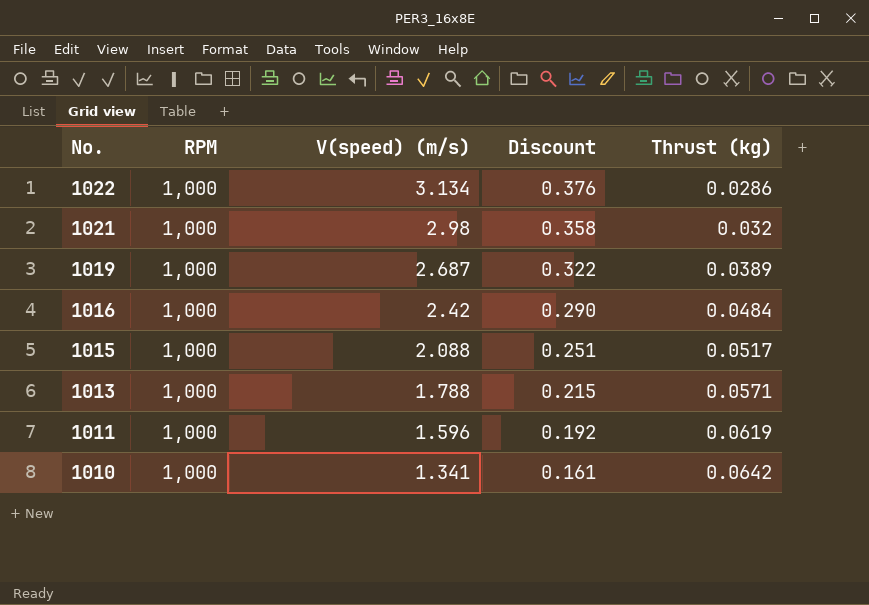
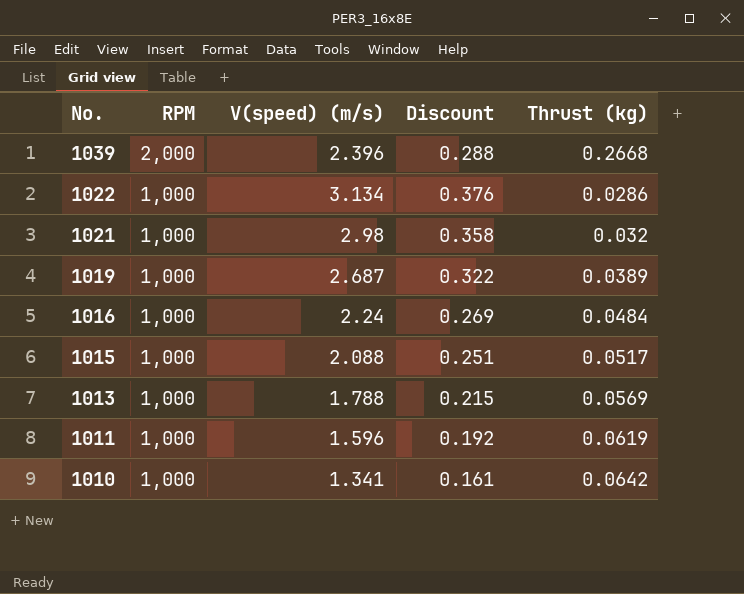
row 1039: none -> 2,000 | 2.396 | 0.288 | 0.2668
1016 | V(speed) (m/s): 2.42 -> 2.24
1016 | Discount: 0.290 -> 0.269
1013 | Thrust (kg): 0.0571 -> 0.0569

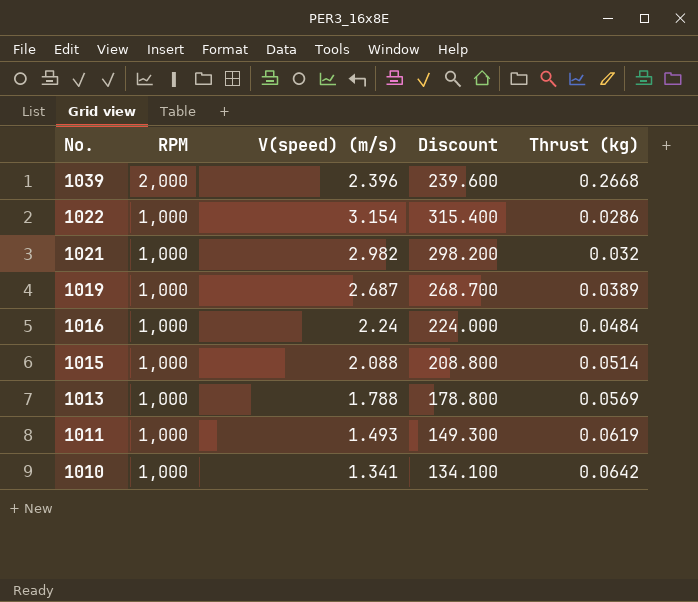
column Discount | formula: [V(speed) (m/s)] * 0.12 -> [V(speed) (m/s)] * 100
1022 | V(speed) (m/s): 3.134 -> 3.154
1021 | V(speed) (m/s): 2.98 -> 2.982
1015 | Thrust (kg): 0.0517 -> 0.0514
1011 | V(speed) (m/s): 1.596 -> 1.493

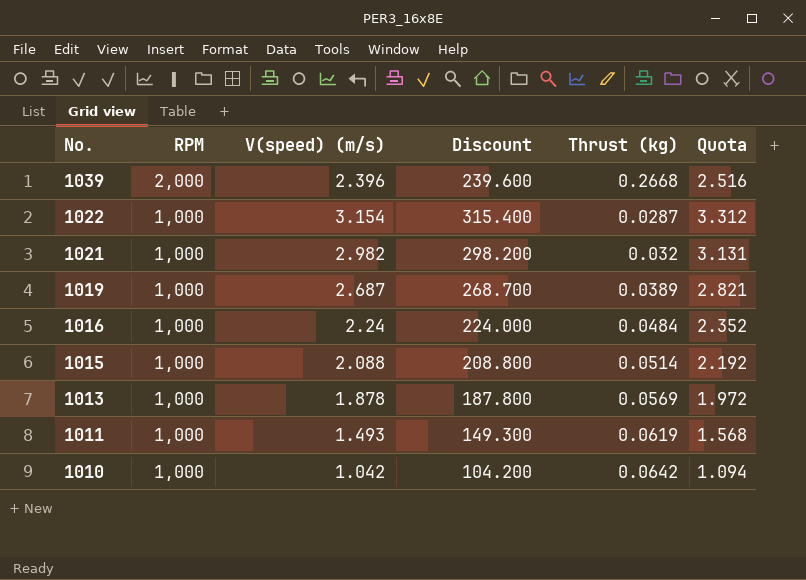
column Quota | formula: none -> [V(speed) (m/s)] * 1.05
1022 | Thrust (kg): 0.0286 -> 0.0287
1013 | V(speed) (m/s): 1.788 -> 1.878
1013 | Discount: 178.800 -> 187.800
1010 | V(speed) (m/s): 1.341 -> 1.042
1010 | Discount: 134.100 -> 104.200

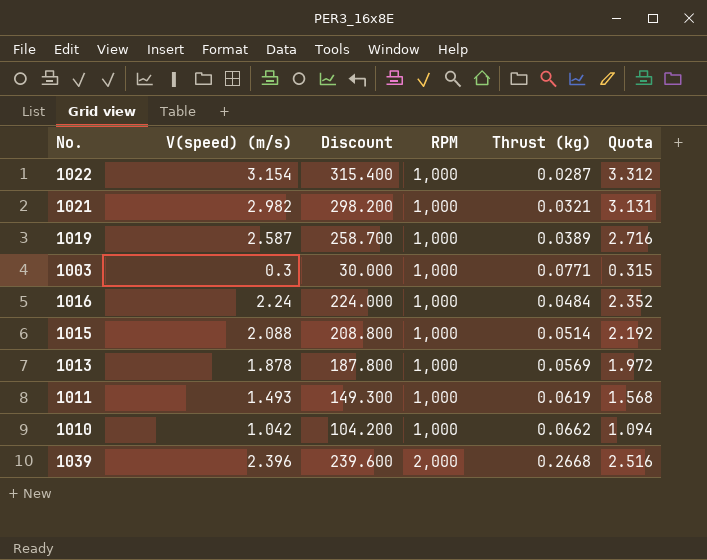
row order: No. descending -> RPM ascending
column RPM | position: 2 -> 4
1021 | Thrust (kg): 0.032 -> 0.0321
1019 | V(speed) (m/s): 2.687 -> 2.587
1019 | Discount: 268.700 -> 258.700
1019 | Quota: 2.821 -> 2.716
row 1003: none -> 0.3 | 30.000 | 1,000 | 0.0771 | 0.315
1010 | Thrust (kg): 0.0642 -> 0.0662

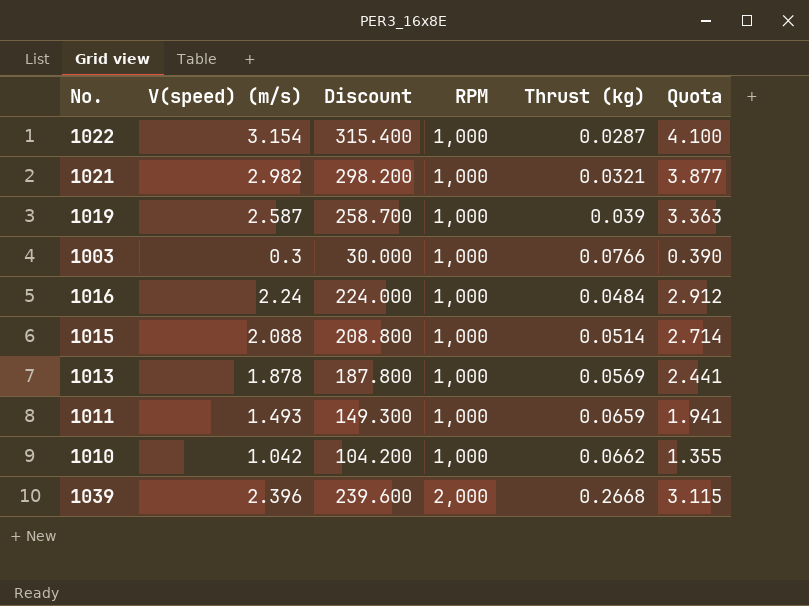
column Quota | formula: [V(speed) (m/s)] * 1.05 -> [V(speed) (m/s)] * 1.3
1019 | Thrust (kg): 0.0389 -> 0.039
1003 | Thrust (kg): 0.0771 -> 0.0766
1011 | Thrust (kg): 0.0619 -> 0.0659

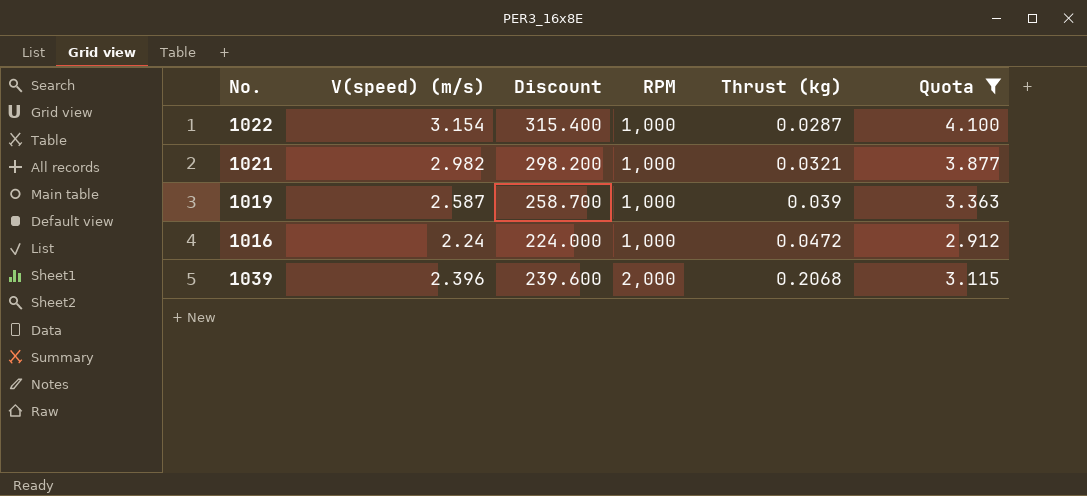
filter: none -> Quota >= 2.912
1016 | Thrust (kg): 0.0484 -> 0.0472
1039 | Thrust (kg): 0.2668 -> 0.2068

